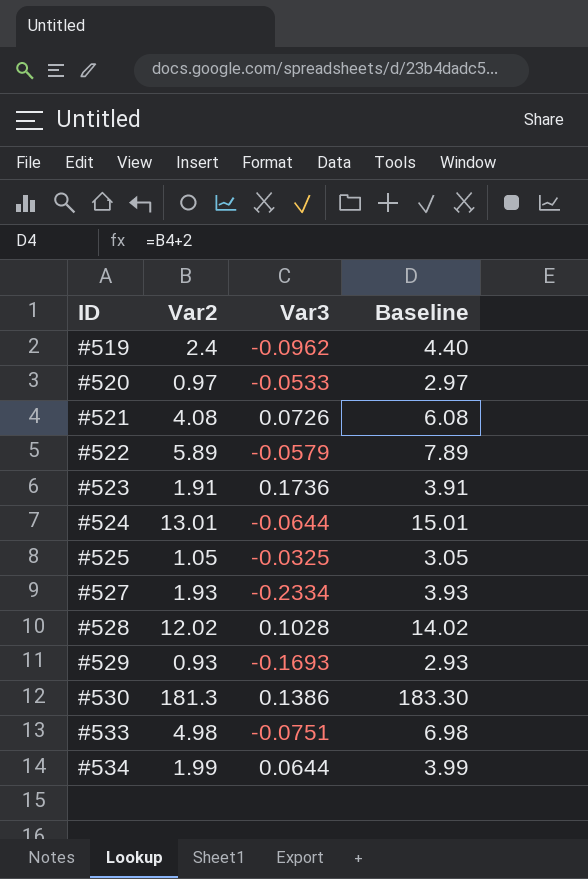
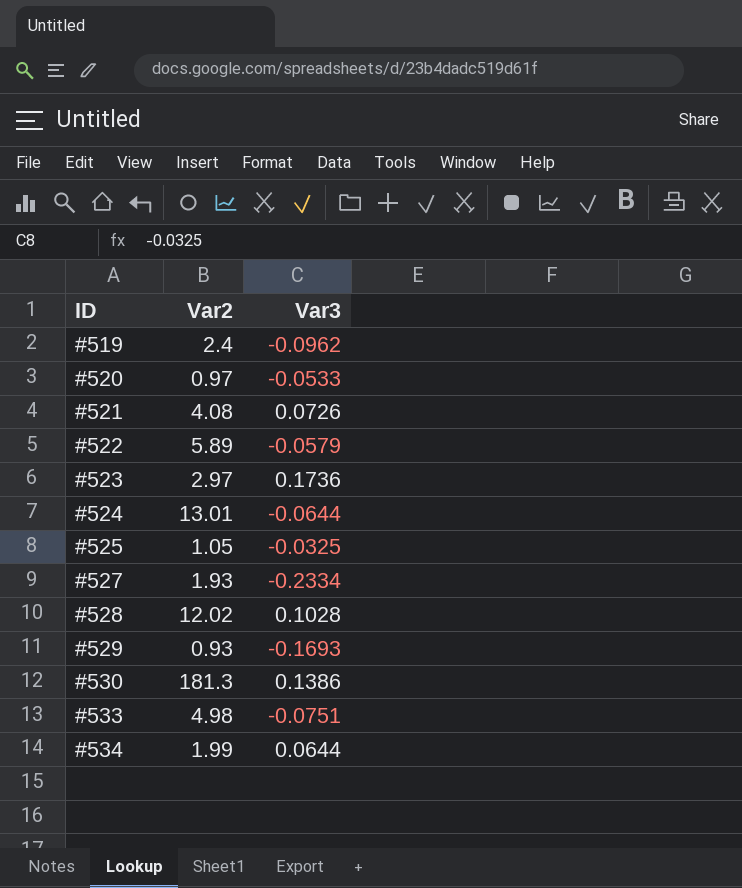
column Baseline | formula: [Var2] + 2 -> none
#523 | Var2: 1.91 -> 2.97

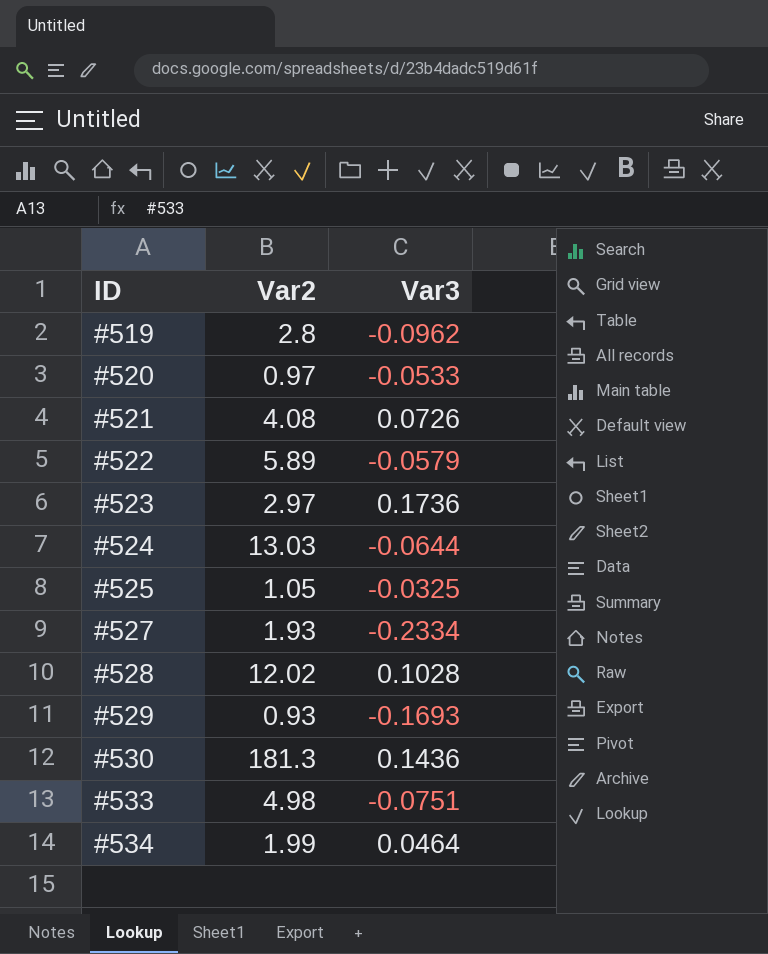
#519 | Var2: 2.4 -> 2.8
#524 | Var2: 13.01 -> 13.03
#530 | Var3: 0.1386 -> 0.1436
#534 | Var3: 0.0644 -> 0.0464

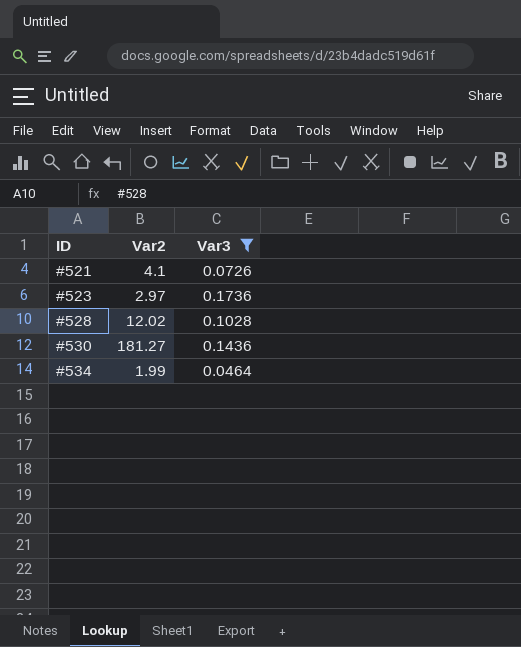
filter: none -> Var3 >= 0.0464
#521 | Var2: 4.08 -> 4.1
#530 | Var2: 181.3 -> 181.27

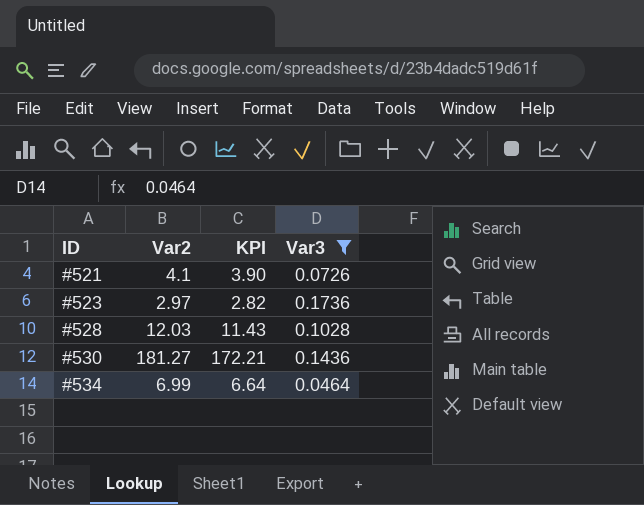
column KPI | formula: none -> [Var2] * 0.95
#528 | Var2: 12.02 -> 12.03
#534 | Var2: 1.99 -> 6.99

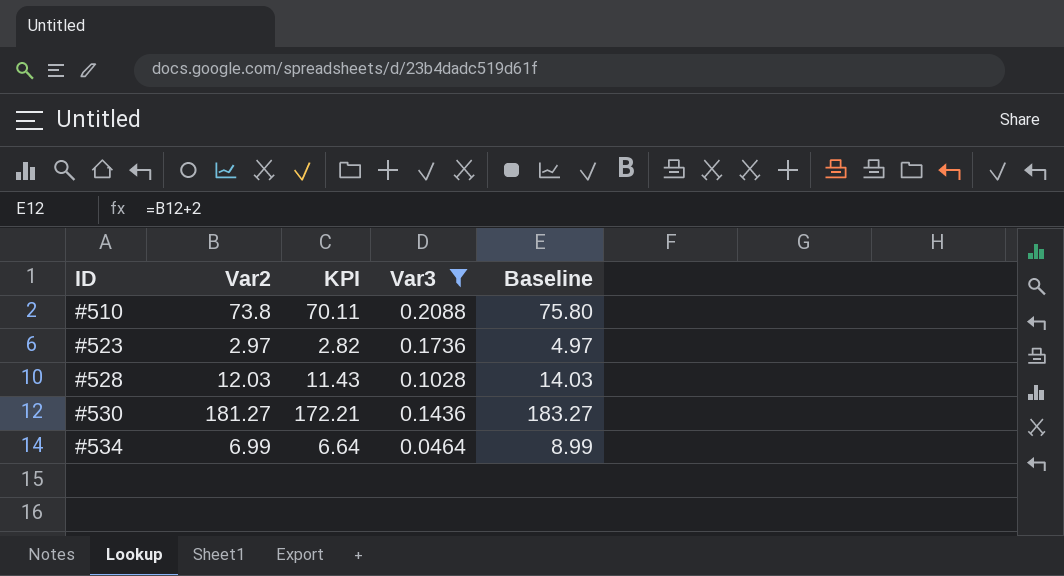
column Baseline | formula: none -> [Var2] + 2
row #521: 4.1 | 3.90 | 0.0726 -> none
row #510: none -> 73.8 | 70.11 | 0.2088 | 75.80

